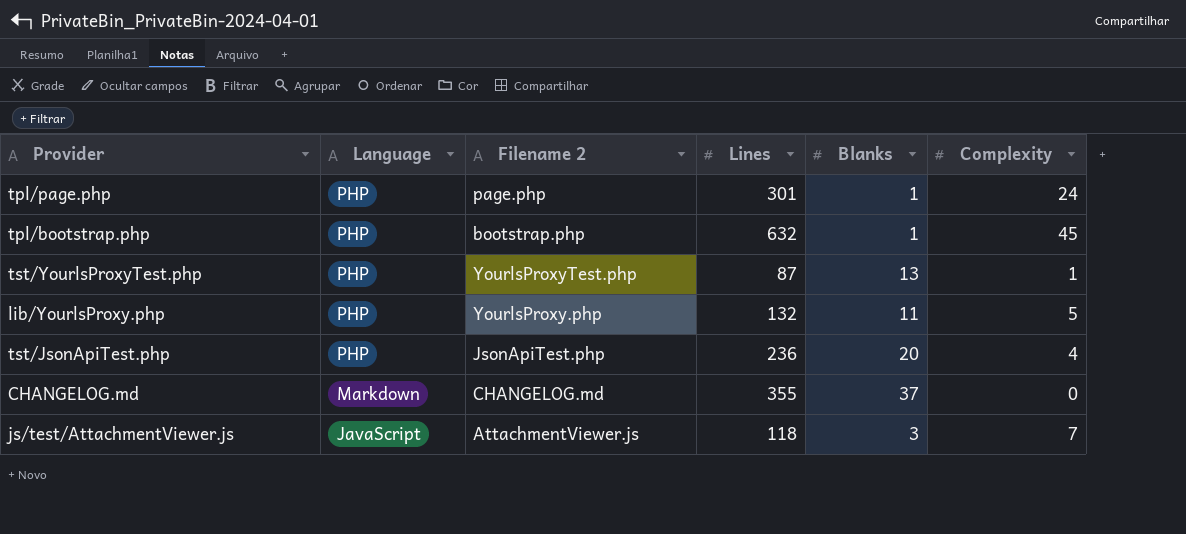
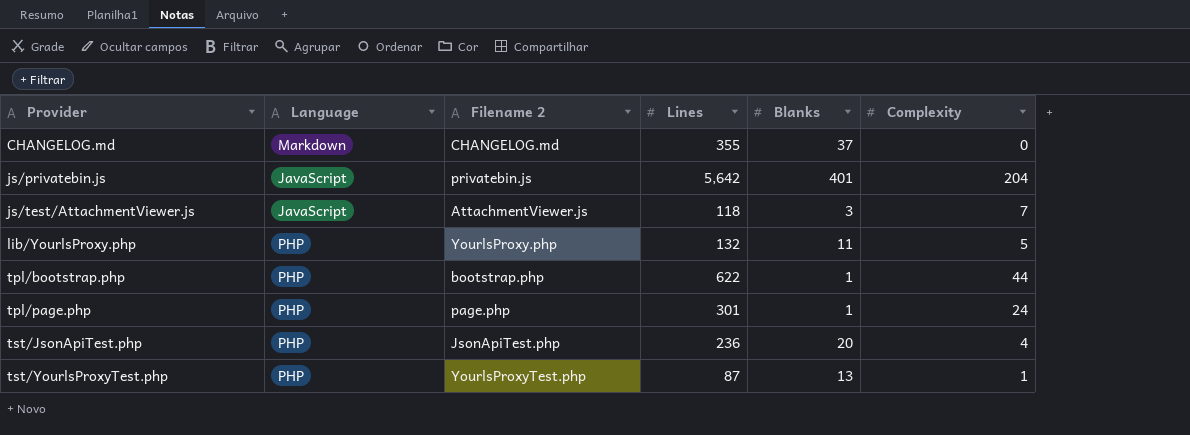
row order: Language descending -> Provider ascending
row js/privatebin.js: none -> JavaScript | privatebin.js | 5,642 | 401 | 204
tpl/bootstrap.php | Lines: 632 -> 622
tpl/bootstrap.php | Complexity: 45 -> 44

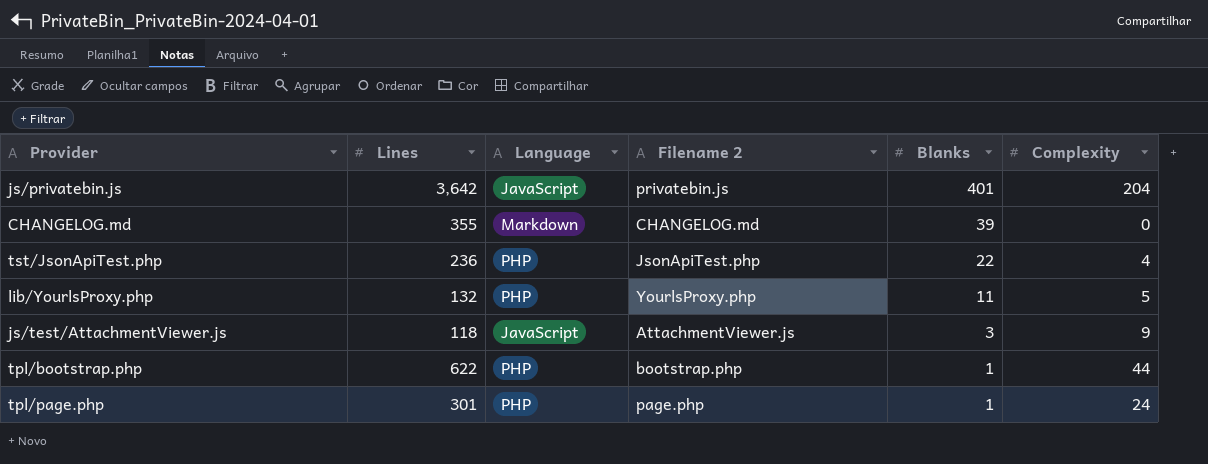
row order: Provider ascending -> Blanks descending
column Lines | position: 4 -> 2
row tst/YourlsProxyTest.php: PHP | YourlsProxyTest.php | 87 | 13 | 1 -> none
js/privatebin.js | Lines: 5,642 -> 3,642
CHANGELOG.md | Blanks: 37 -> 39
tst/JsonApiTest.php | Blanks: 20 -> 22
js/test/AttachmentViewer.js | Complexity: 7 -> 9

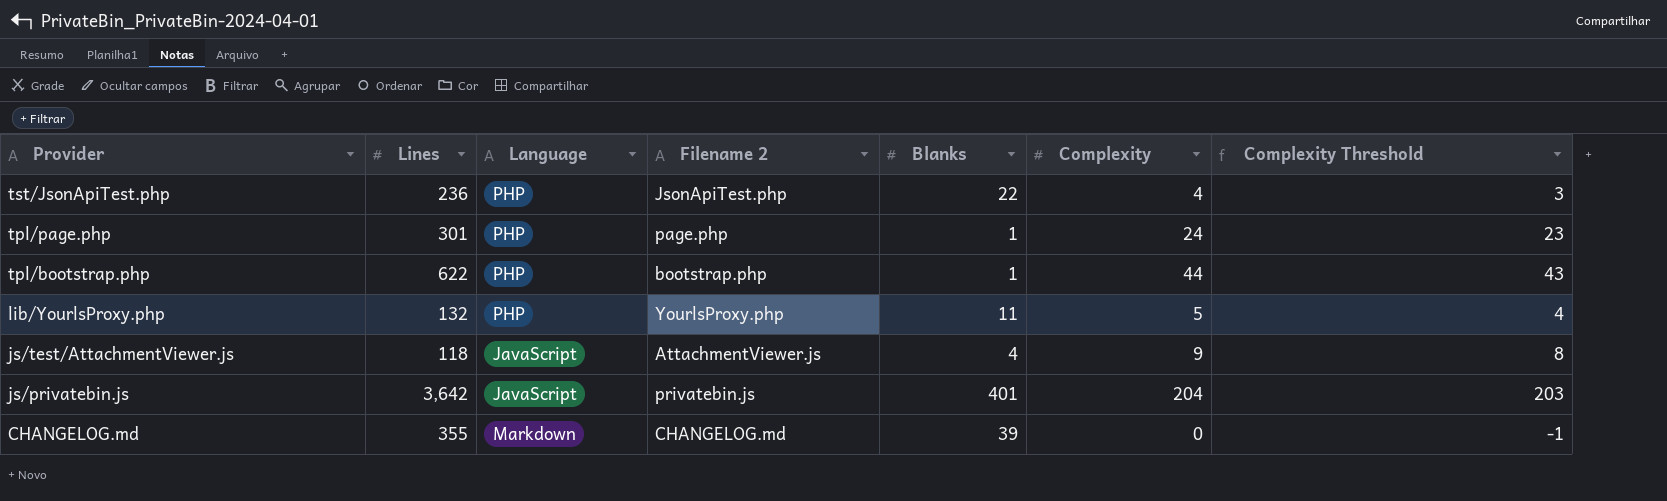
row order: Blanks descending -> Provider descending
column Complexity Threshold | formula: none -> [Complexity] - 1
js/test/AttachmentViewer.js | Blanks: 3 -> 4

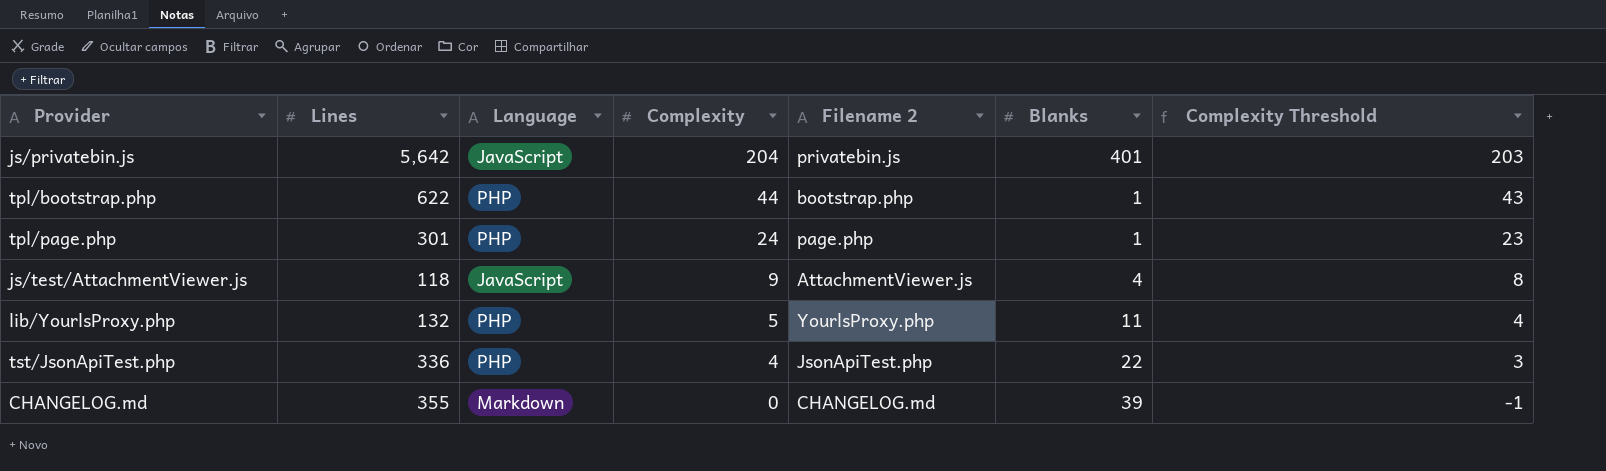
row order: Provider descending -> Complexity descending
column Complexity | position: 6 -> 4
js/privatebin.js | Lines: 3,642 -> 5,642
tst/JsonApiTest.php | Lines: 236 -> 336

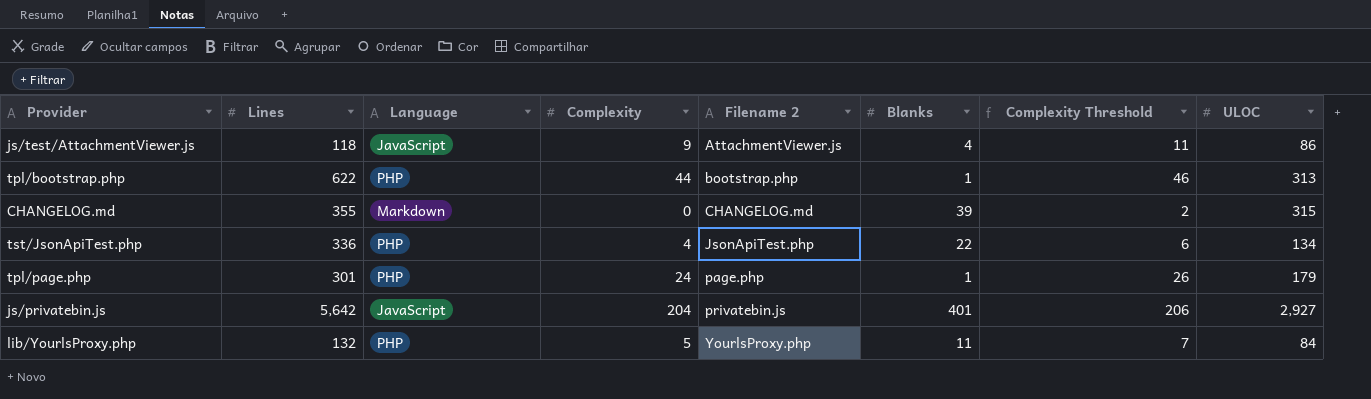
row order: Complexity descending -> Filename 2 ascending
column Complexity Threshold | formula: [Complexity] - 1 -> [Complexity] + 2
column ULOC | position: none -> 8

